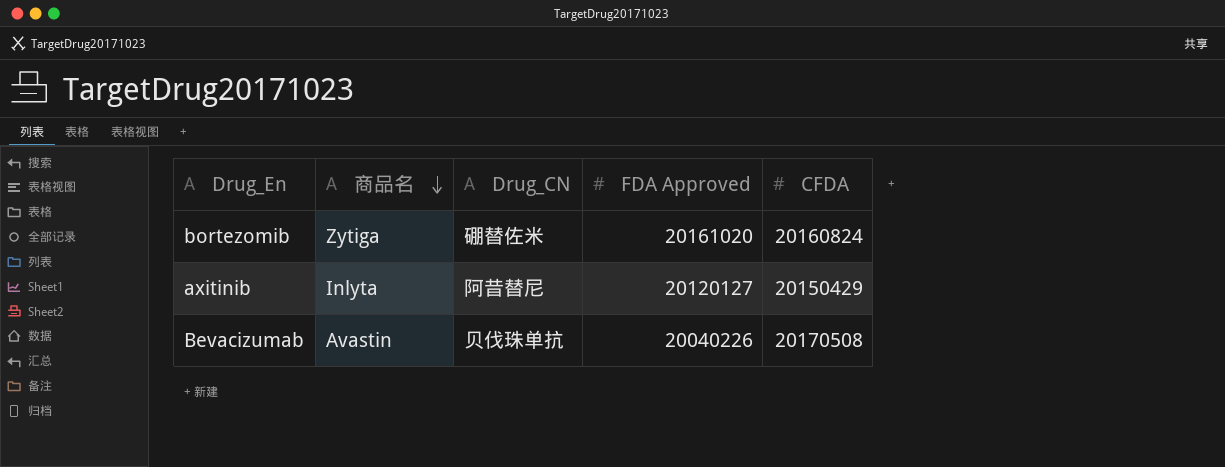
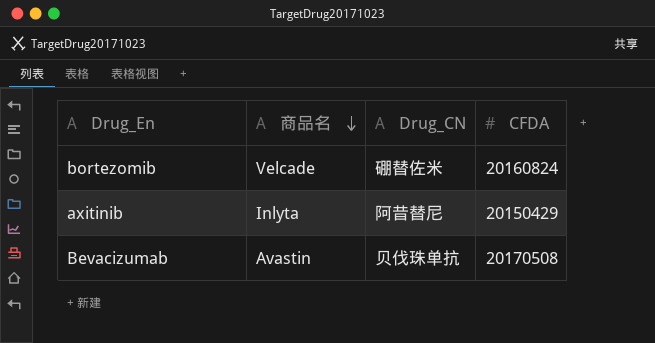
column FDA Approved | position: 4 -> none
bortezomib | 商品名: Zytiga -> Velcade

